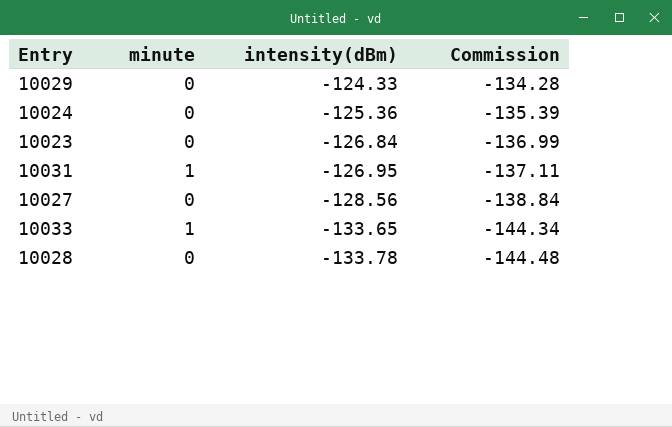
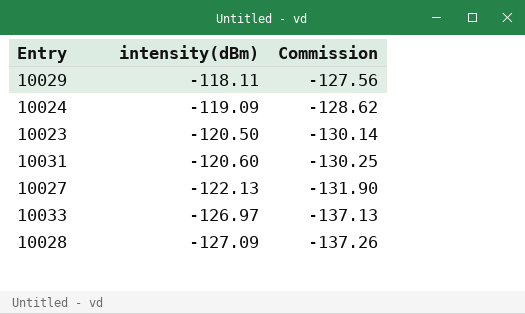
column minute | position: 2 -> none
10029 | intensity(dBm): -124.33 -> -118.11
10029 | Commission: -134.28 -> -127.56
10024 | intensity(dBm): -125.36 -> -119.09
10024 | Commission: -135.39 -> -128.62
10023 | intensity(dBm): -126.84 -> -120.50
10023 | Commission: -136.99 -> -130.14
10031 | intensity(dBm): -126.95 -> -120.60
10031 | Commission: -137.11 -> -130.25
10027 | intensity(dBm): -128.56 -> -122.13
10027 | Commission: -138.84 -> -131.90
10033 | intensity(dBm): -133.65 -> -126.97
10033 | Commission: -144.34 -> -137.13
10028 | intensity(dBm): -133.78 -> -127.09
10028 | Commission: -144.48 -> -137.26

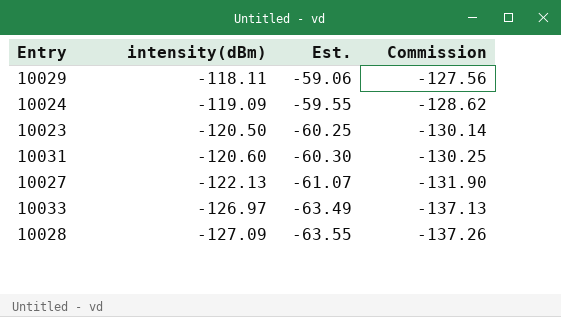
column Est. | formula: none -> [intensity(dBm)] * 0.5

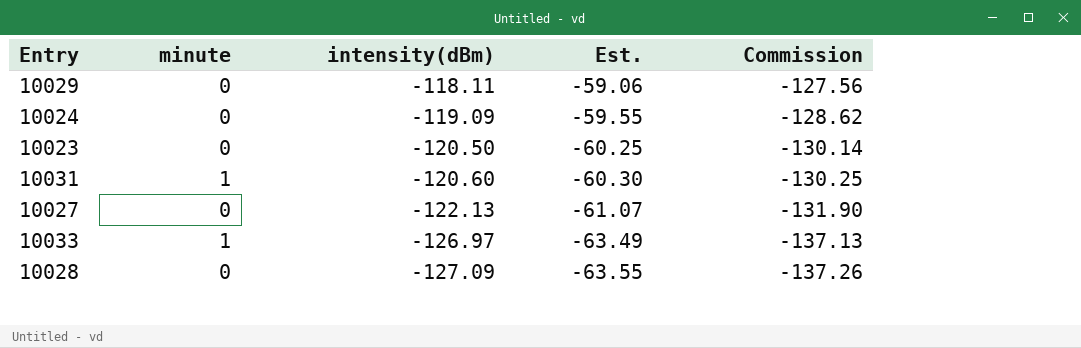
column minute | position: none -> 2

